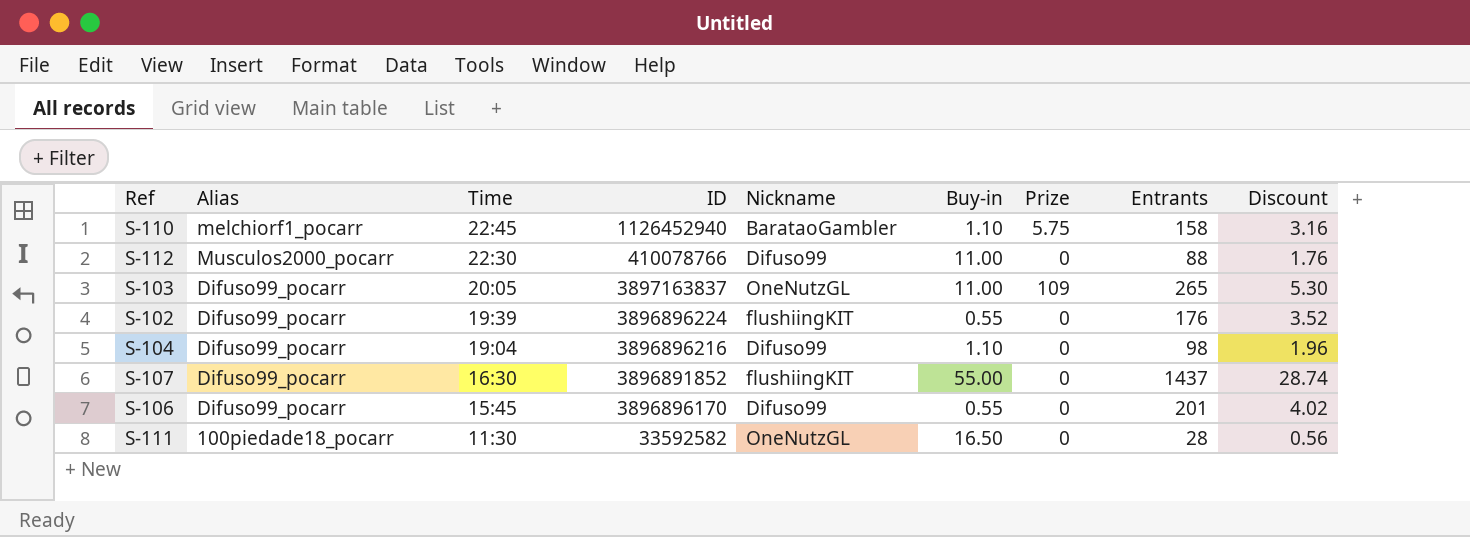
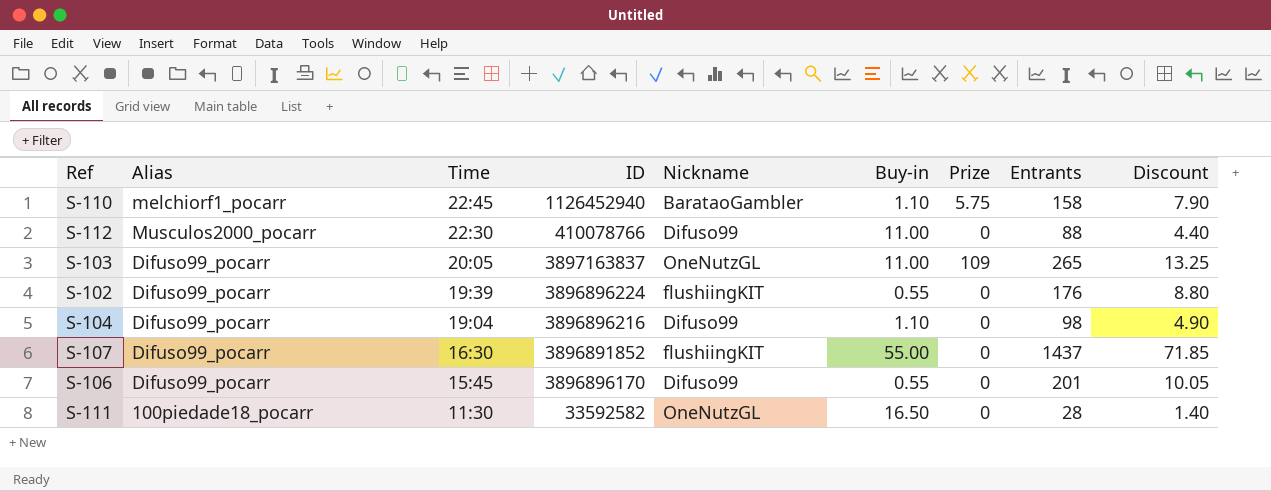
column Discount | formula: [Entrants] * 0.02 -> [Entrants] * 0.05

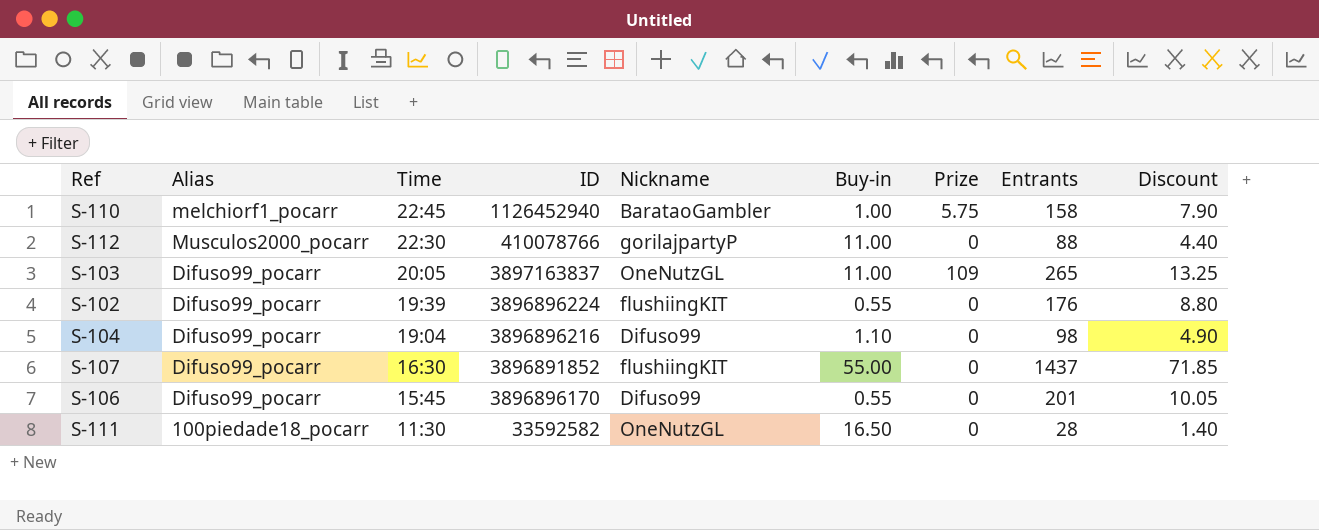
S-110 | Buy-in: 1.10 -> 1.00
S-112 | Nickname: Difuso99 -> gorilajpartyP

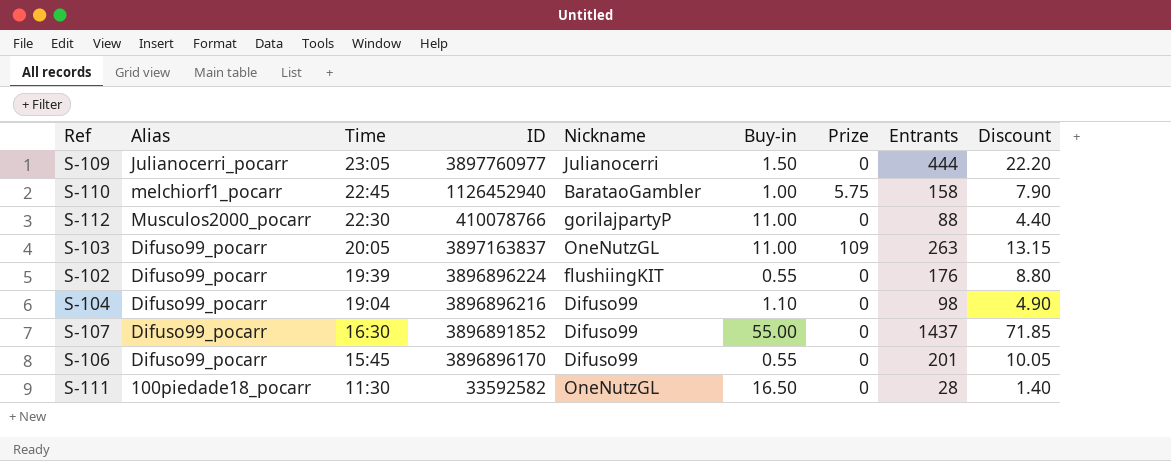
row S-109: none -> Julianocerri_pocarr | 23:05 | 3897760977 | Julianocerri | 1.50 | 0 | 444 | 22.20
S-103 | Entrants: 265 -> 263
S-103 | Discount: 13.25 -> 13.15
S-107 | Nickname: flushiingKIT -> Difuso99

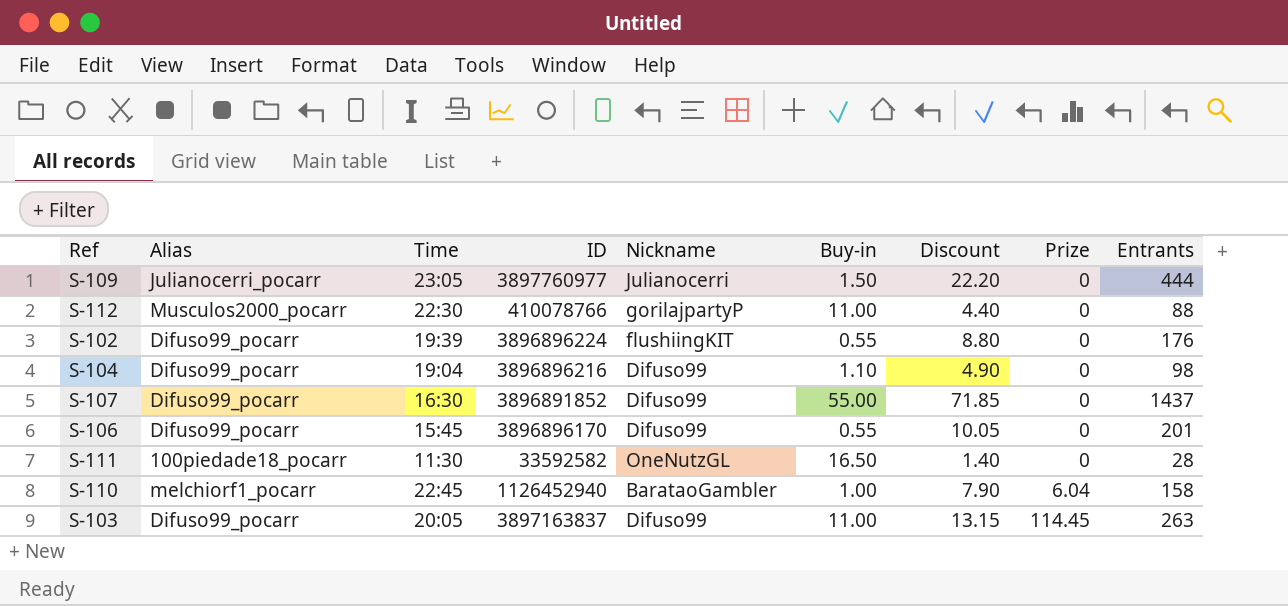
row order: Time descending -> Prize ascending
column Discount | position: 9 -> 7
S-110 | Prize: 5.75 -> 6.04
S-103 | Nickname: OneNutzGL -> Difuso99
S-103 | Prize: 109 -> 114.45

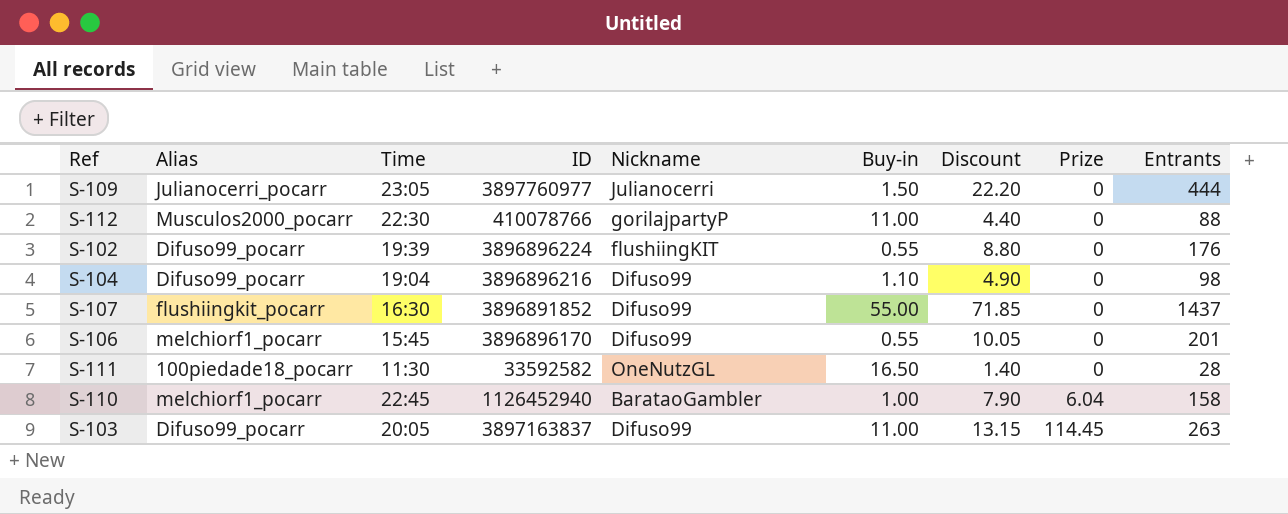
S-107 | Alias: Difuso99_pocarr -> flushiingkit_pocarr
S-106 | Alias: Difuso99_pocarr -> melchiorf1_pocarr

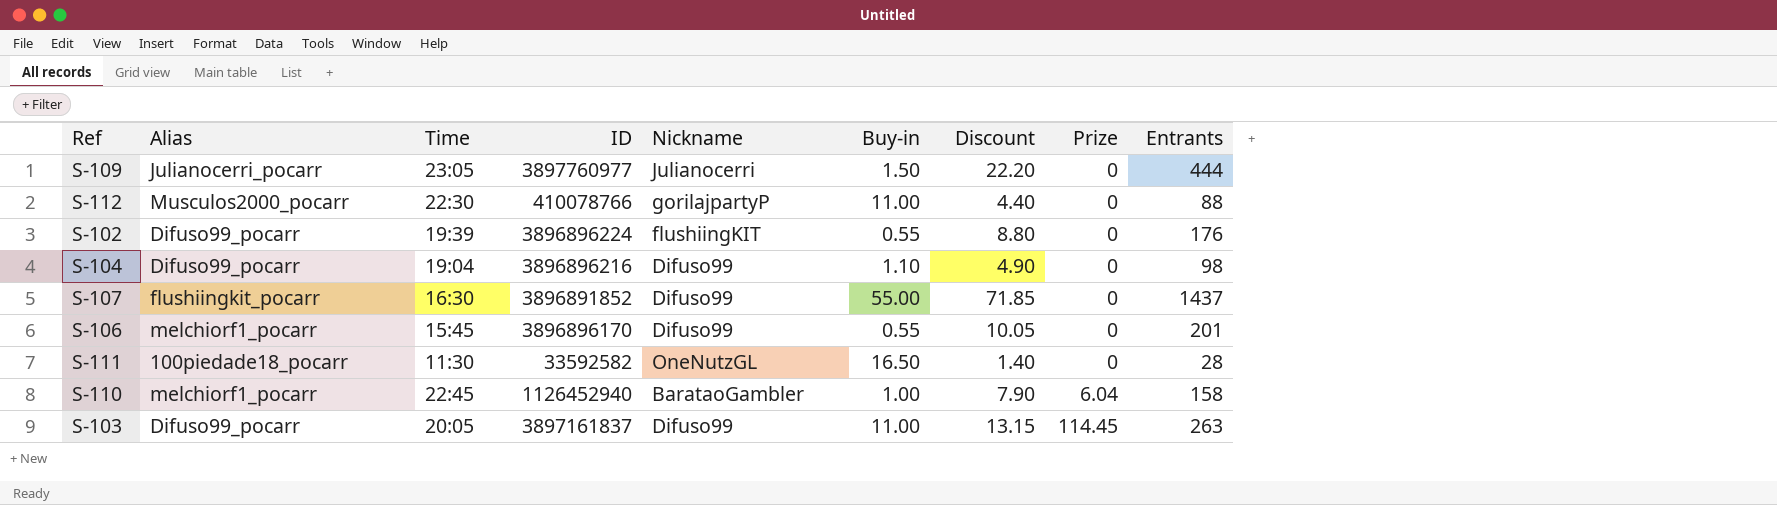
S-103 | ID: 3897163837 -> 3897161837

